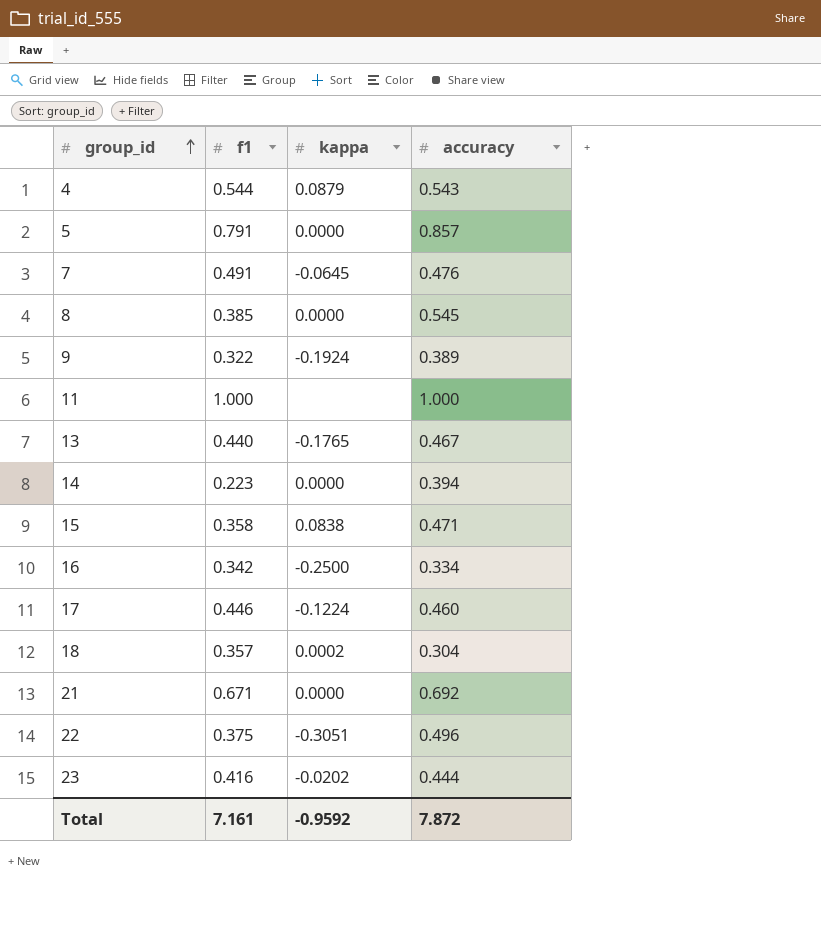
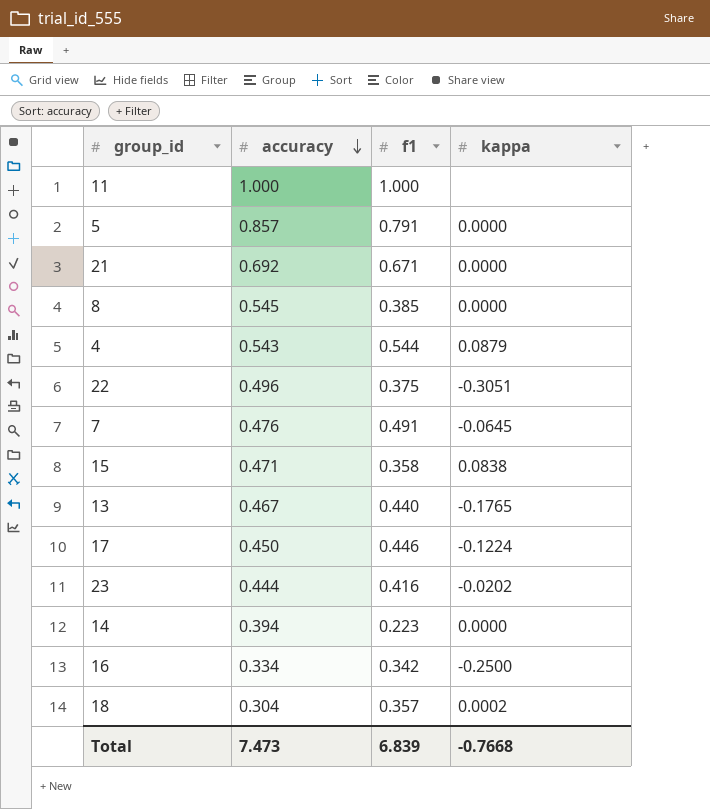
row order: group_id ascending -> accuracy descending
column accuracy | position: 4 -> 2
row 9: 0.322 | -0.1924 | 0.389 -> none
17 | accuracy: 0.460 -> 0.450
Total | accuracy: 7.872 -> 7.473
Total | f1: 7.161 -> 6.839
Total | kappa: -0.9592 -> -0.7668

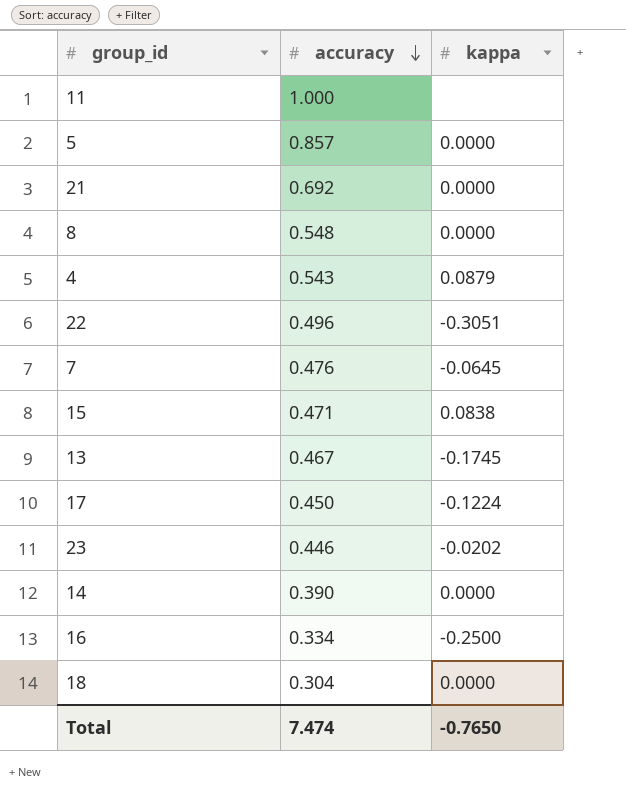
column f1 | position: 3 -> none
8 | accuracy: 0.545 -> 0.548
13 | kappa: -0.1765 -> -0.1745
23 | accuracy: 0.444 -> 0.446
14 | accuracy: 0.394 -> 0.390
18 | kappa: 0.0002 -> 0.0000
Total | accuracy: 7.473 -> 7.474
Total | kappa: -0.7668 -> -0.7650

